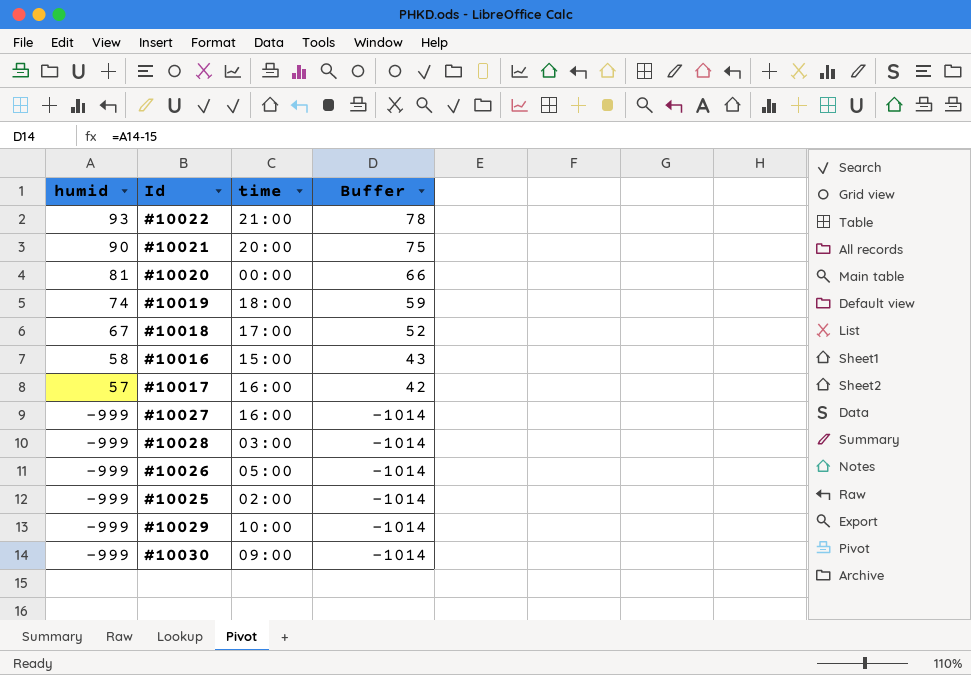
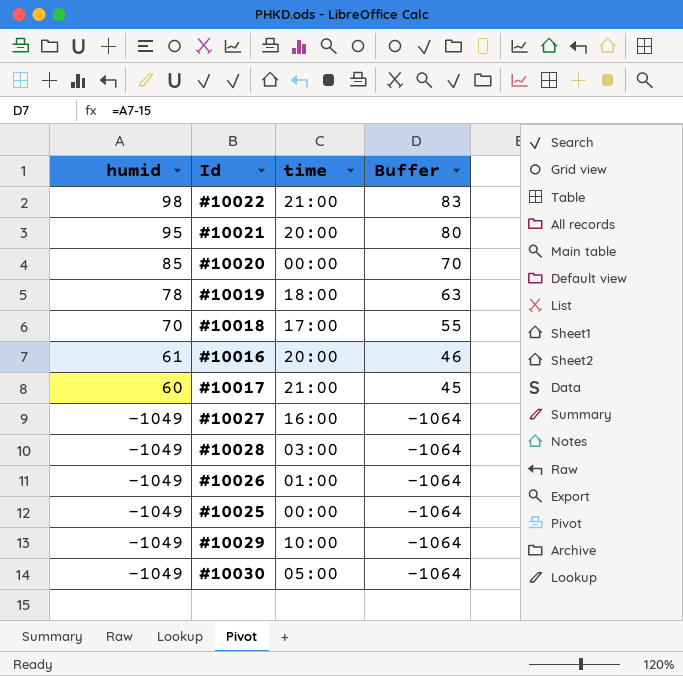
#10022 | humid: 93 -> 98
#10022 | Buffer: 78 -> 83
#10021 | humid: 90 -> 95
#10021 | Buffer: 75 -> 80
#10020 | humid: 81 -> 85
#10020 | Buffer: 66 -> 70
#10019 | humid: 74 -> 78
#10019 | Buffer: 59 -> 63
#10018 | humid: 67 -> 70
#10018 | Buffer: 52 -> 55
#10016 | humid: 58 -> 61
#10016 | time: 15:00 -> 20:00
#10016 | Buffer: 43 -> 46
#10017 | humid: 57 -> 60
#10017 | time: 16:00 -> 21:00
#10017 | Buffer: 42 -> 45
#10027 | humid: -999 -> -1049
#10027 | Buffer: -1014 -> -1064
#10028 | humid: -999 -> -1049
#10028 | Buffer: -1014 -> -1064
#10026 | humid: -999 -> -1049
#10026 | time: 05:00 -> 01:00
#10026 | Buffer: -1014 -> -1064
#10025 | humid: -999 -> -1049
#10025 | time: 02:00 -> 00:00
#10025 | Buffer: -1014 -> -1064
#10029 | humid: -999 -> -1049
#10029 | Buffer: -1014 -> -1064
#10030 | humid: -999 -> -1049
#10030 | time: 09:00 -> 05:00
#10030 | Buffer: -1014 -> -1064

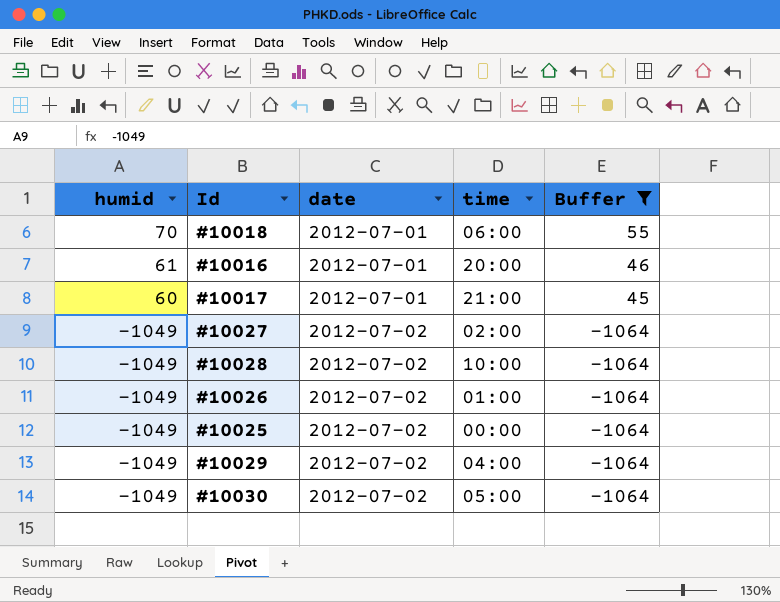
filter: none -> Buffer <= 55
column date | position: none -> 3
#10018 | time: 17:00 -> 06:00
#10027 | time: 16:00 -> 02:00
#10028 | time: 03:00 -> 10:00
#10029 | time: 10:00 -> 04:00

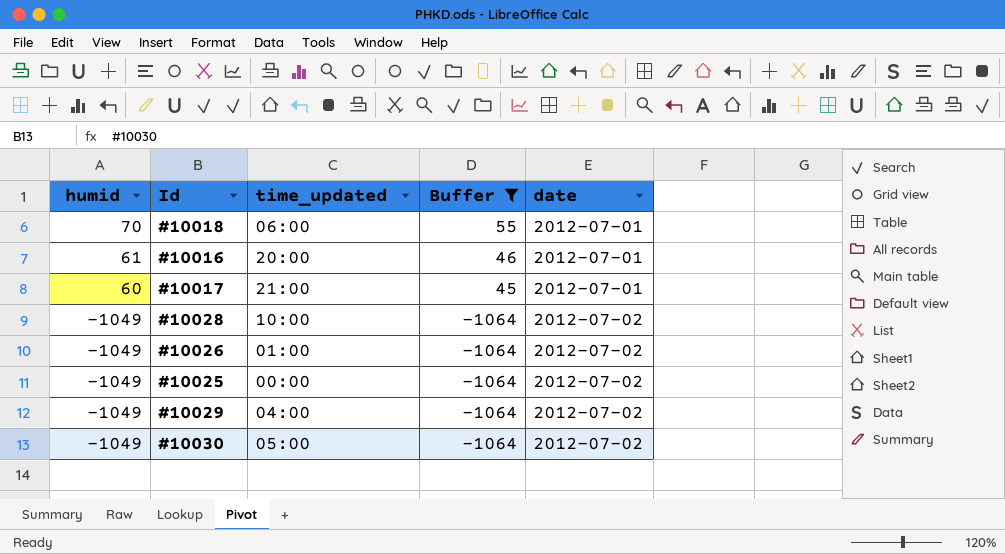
column name: time -> time_updated
column date | position: 3 -> 5
row #10027: -1049 | 2012-07-02 | 02:00 | -1064 -> none

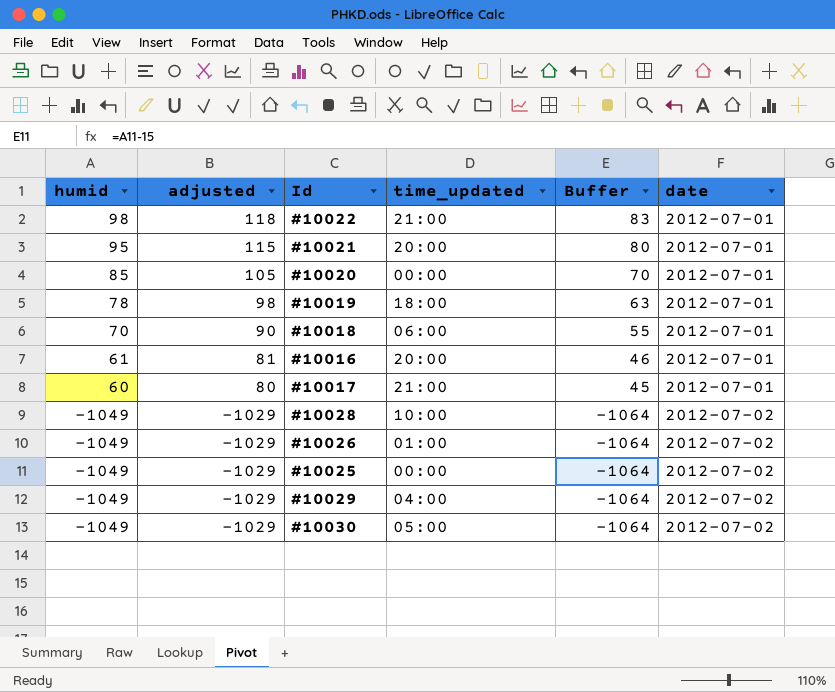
filter: Buffer <= 55 -> none
column adjusted | formula: none -> [humid] + 20

